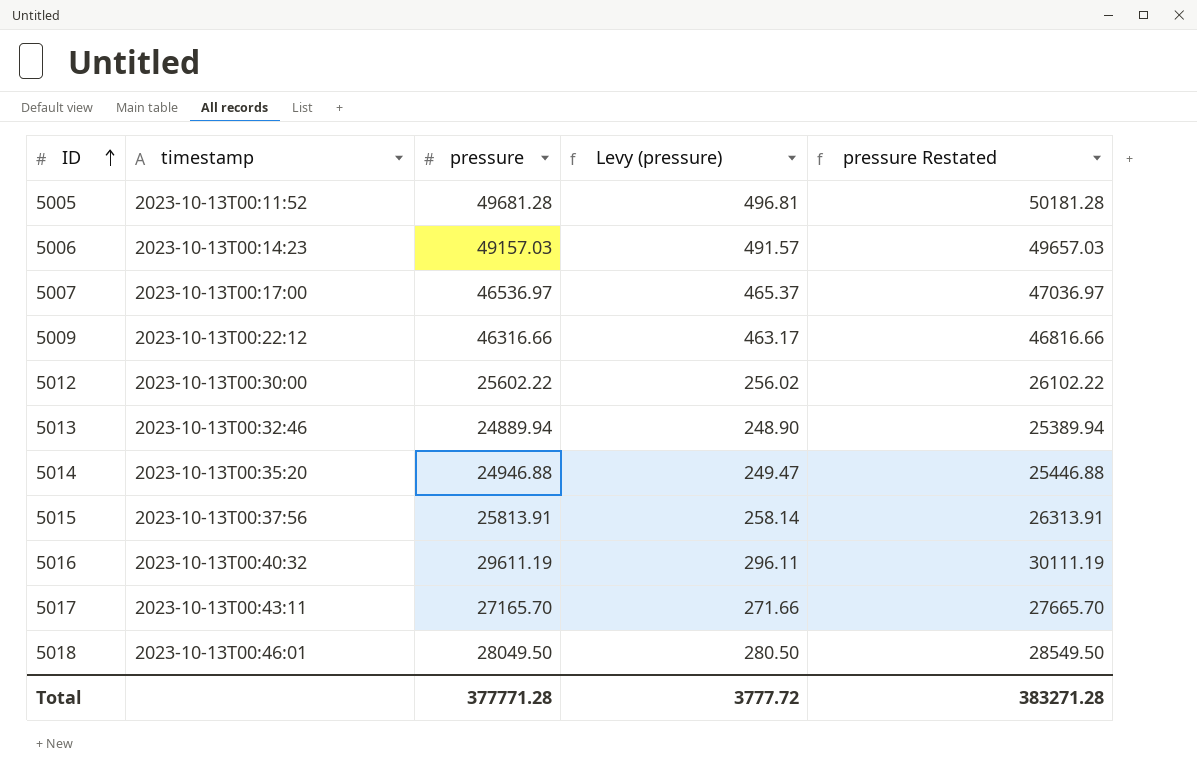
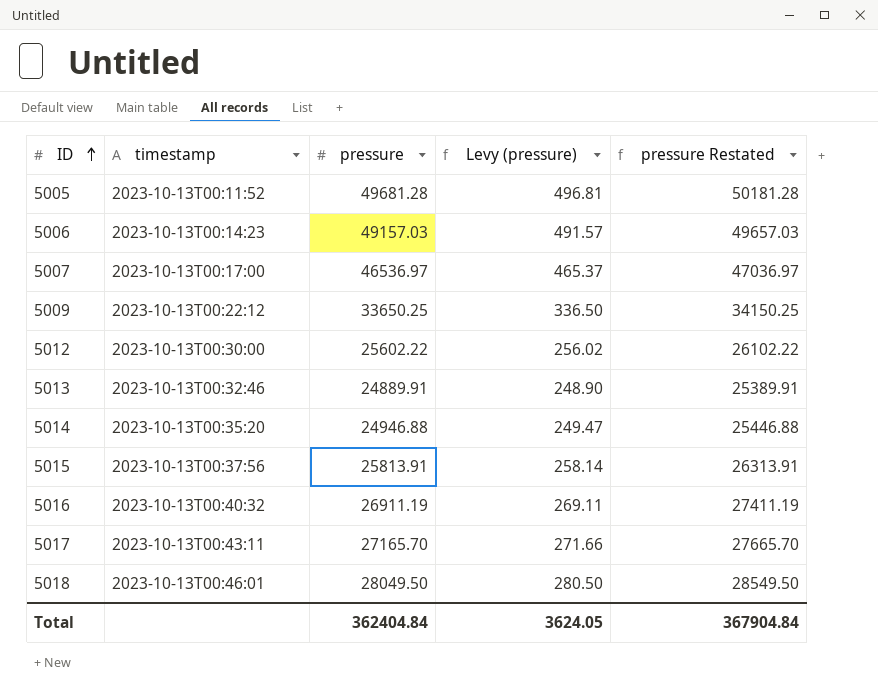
5009 | pressure: 46316.66 -> 33650.25
5009 | Levy (pressure): 463.17 -> 336.50
5009 | pressure Restated: 46816.66 -> 34150.25
5013 | pressure: 24889.94 -> 24889.91
5013 | pressure Restated: 25389.94 -> 25389.91
5016 | pressure: 29611.19 -> 26911.19
5016 | Levy (pressure): 296.11 -> 269.11
5016 | pressure Restated: 30111.19 -> 27411.19
Total | pressure: 377771.28 -> 362404.84
Total | Levy (pressure): 3777.72 -> 3624.05
Total | pressure Restated: 383271.28 -> 367904.84

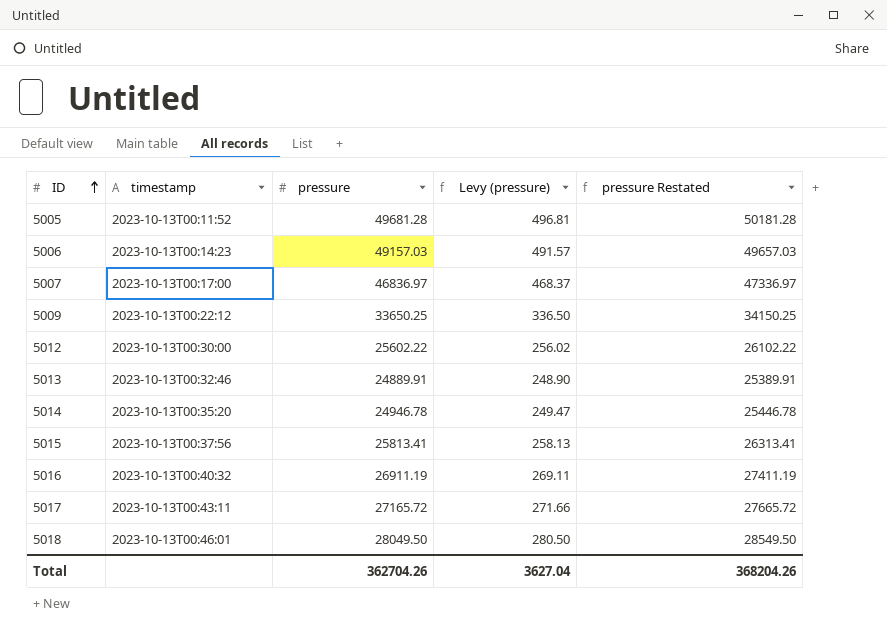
5007 | pressure: 46536.97 -> 46836.97
5007 | Levy (pressure): 465.37 -> 468.37
5007 | pressure Restated: 47036.97 -> 47336.97
5014 | pressure: 24946.88 -> 24946.78
5014 | pressure Restated: 25446.88 -> 25446.78
5015 | pressure: 25813.91 -> 25813.41
5015 | Levy (pressure): 258.14 -> 258.13
5015 | pressure Restated: 26313.91 -> 26313.41
5017 | pressure: 27165.70 -> 27165.72
5017 | pressure Restated: 27665.70 -> 27665.72
Total | pressure: 362404.84 -> 362704.26
Total | Levy (pressure): 3624.05 -> 3627.04
Total | pressure Restated: 367904.84 -> 368204.26

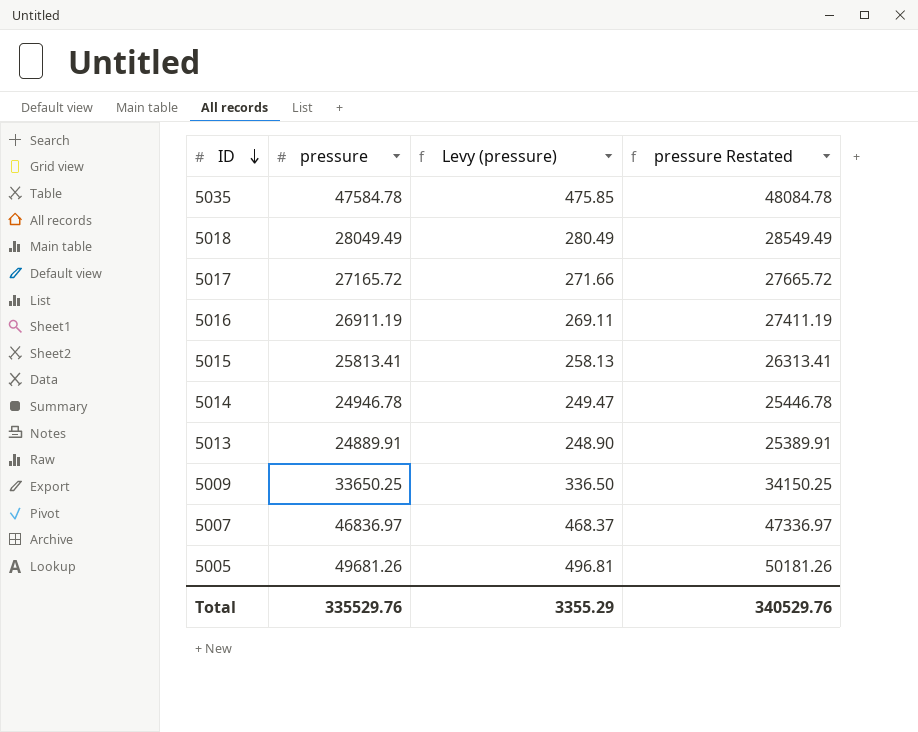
row order: ID ascending -> ID descending
column timestamp | position: 2 -> none
row 5006: 2023-10-13T00:14:23 | 49157.03 | 491.57 | 49657.03 -> none
row 5012: 2023-10-13T00:30:00 | 25602.22 | 256.02 | 26102.22 -> none
row 5035: none -> 47584.78 | 475.85 | 48084.78
5018 | pressure: 28049.50 -> 28049.49
5018 | Levy (pressure): 280.50 -> 280.49
5018 | pressure Restated: 28549.50 -> 28549.49
5005 | pressure: 49681.28 -> 49681.26
5005 | pressure Restated: 50181.28 -> 50181.26
Total | pressure: 362704.26 -> 335529.76
Total | Levy (pressure): 3627.04 -> 3355.29
Total | pressure Restated: 368204.26 -> 340529.76

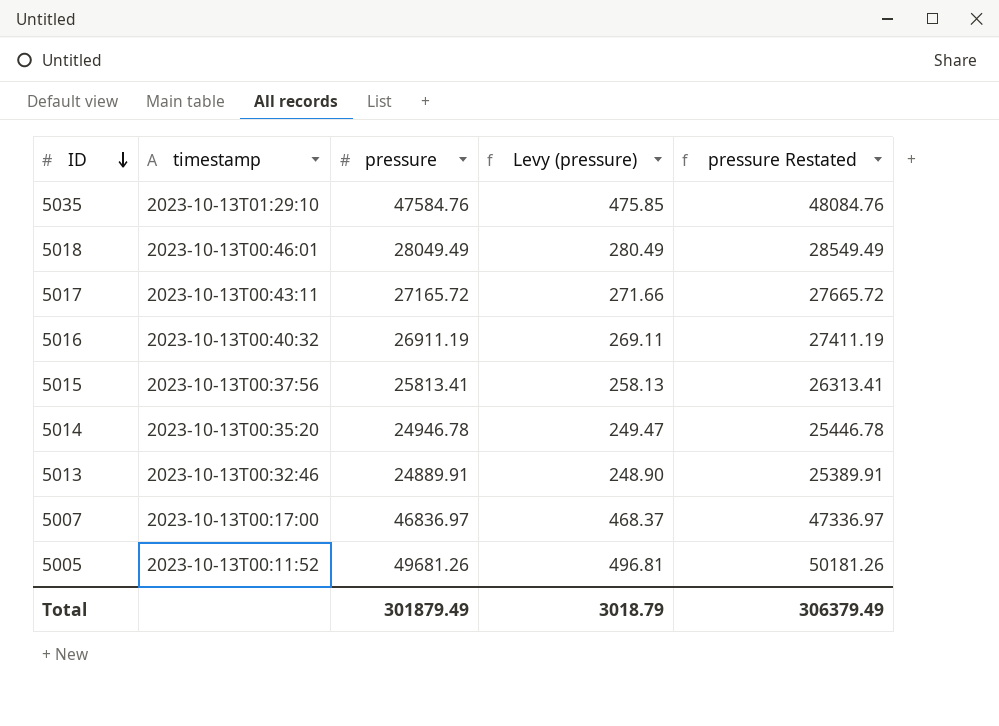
column timestamp | position: none -> 2
row 5009: 33650.25 | 336.50 | 34150.25 -> none
5035 | pressure: 47584.78 -> 47584.76
5035 | pressure Restated: 48084.78 -> 48084.76
Total | pressure: 335529.76 -> 301879.49
Total | Levy (pressure): 3355.29 -> 3018.79
Total | pressure Restated: 340529.76 -> 306379.49

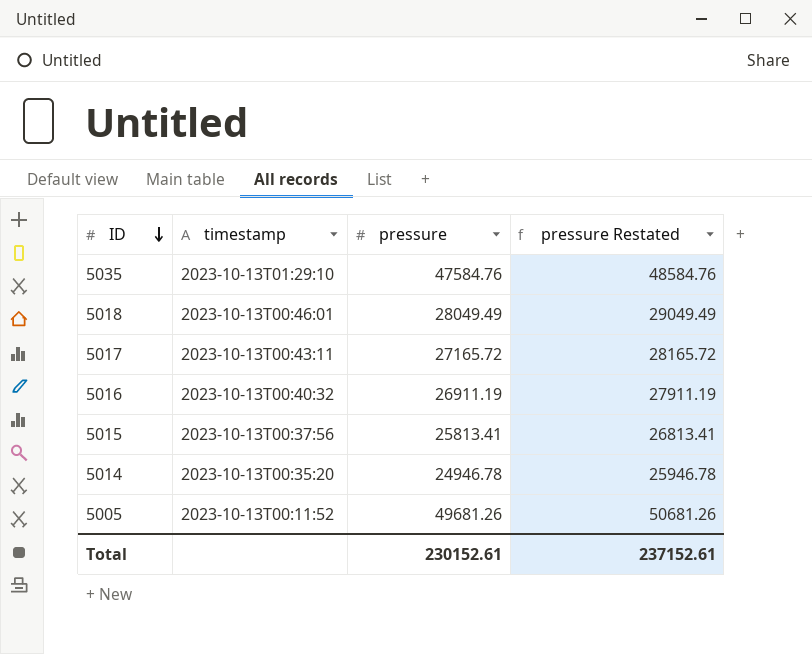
column Levy (pressure) | formula: [pressure] * 0.01 -> none
column pressure Restated | formula: [pressure] + 500 -> [pressure] + 1000
row 5013: 2023-10-13T00:32:46 | 24889.91 | 248.90 | 25389.91 -> none
row 5007: 2023-10-13T00:17:00 | 46836.97 | 468.37 | 47336.97 -> none
Total | pressure: 301879.49 -> 230152.61
Total | pressure Restated: 306379.49 -> 237152.61

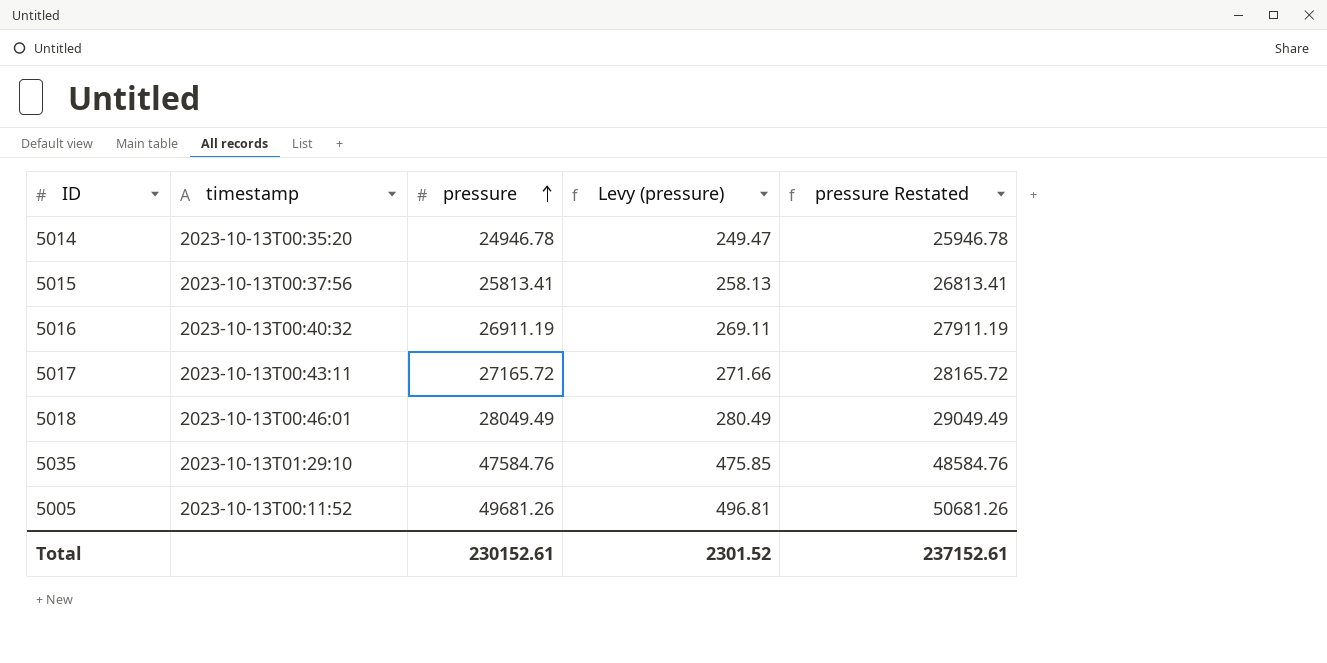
row order: ID descending -> pressure ascending
column Levy (pressure) | formula: none -> [pressure] * 0.01

